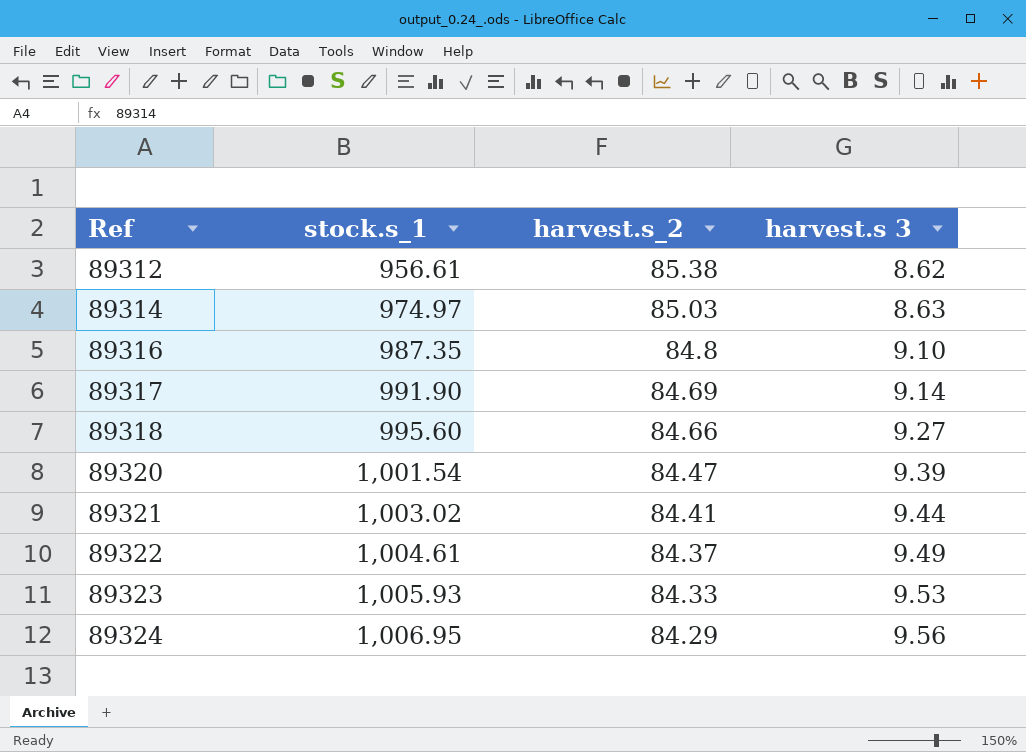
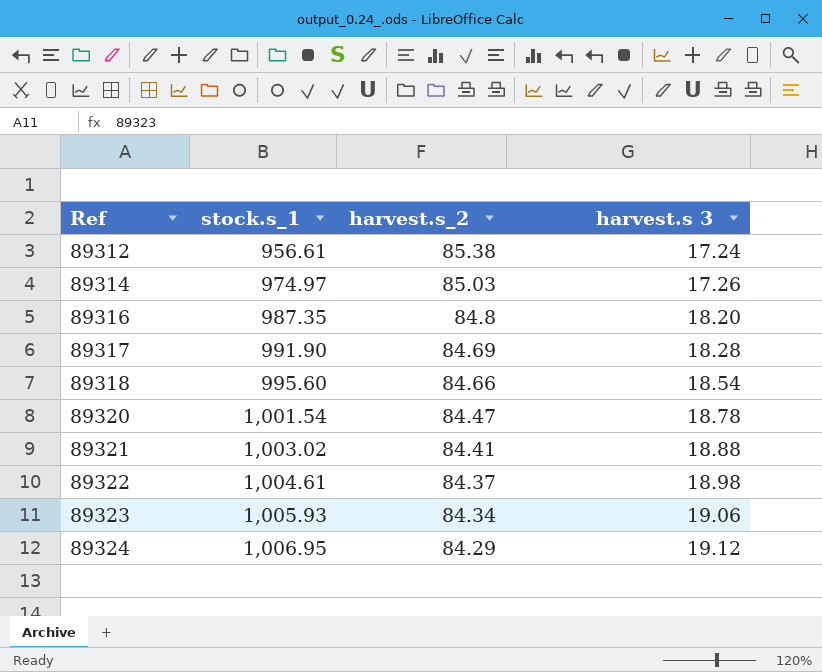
89312 | harvest.s 3: 8.62 -> 17.24
89314 | harvest.s 3: 8.63 -> 17.26
89316 | harvest.s 3: 9.10 -> 18.20
89317 | harvest.s 3: 9.14 -> 18.28
89318 | harvest.s 3: 9.27 -> 18.54
89320 | harvest.s 3: 9.39 -> 18.78
89321 | harvest.s 3: 9.44 -> 18.88
89322 | harvest.s 3: 9.49 -> 18.98
89323 | harvest.s_2: 84.33 -> 84.34
89323 | harvest.s 3: 9.53 -> 19.06
89324 | harvest.s 3: 9.56 -> 19.12

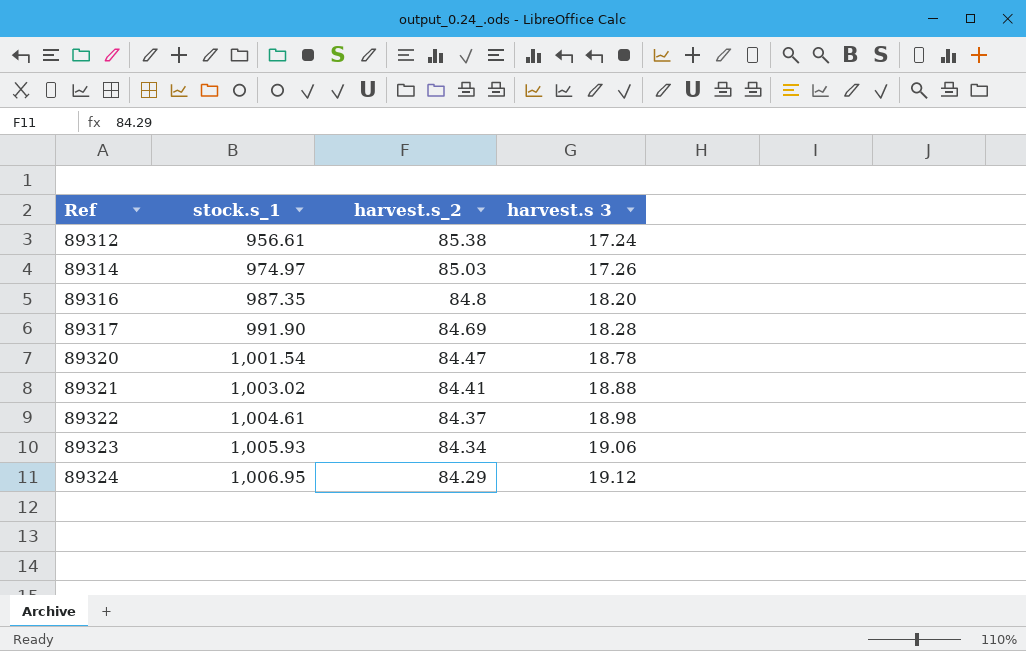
row 89318: 995.60 | 84.66 | 18.54 -> none

